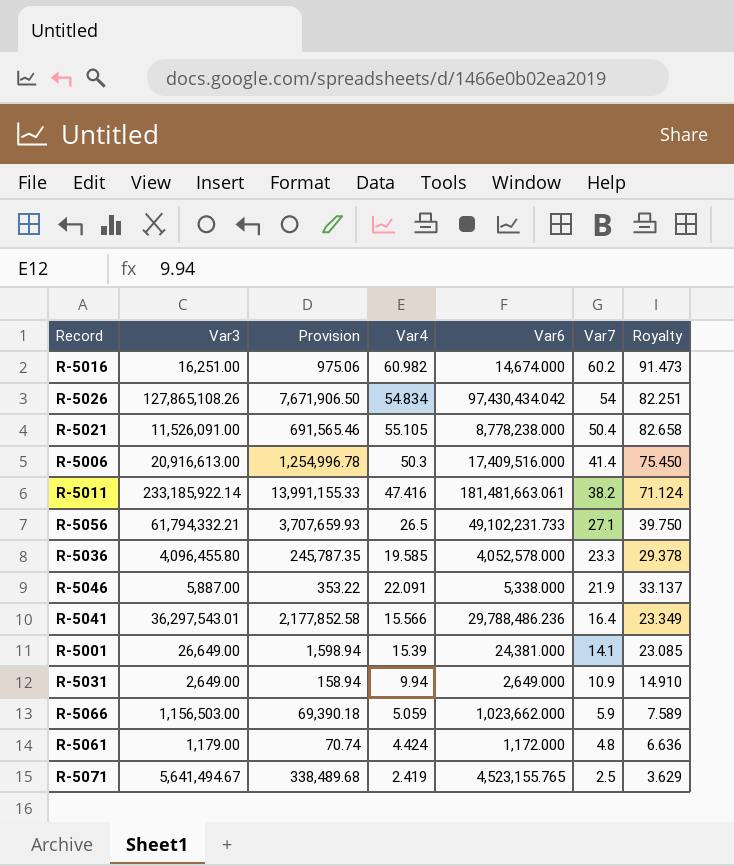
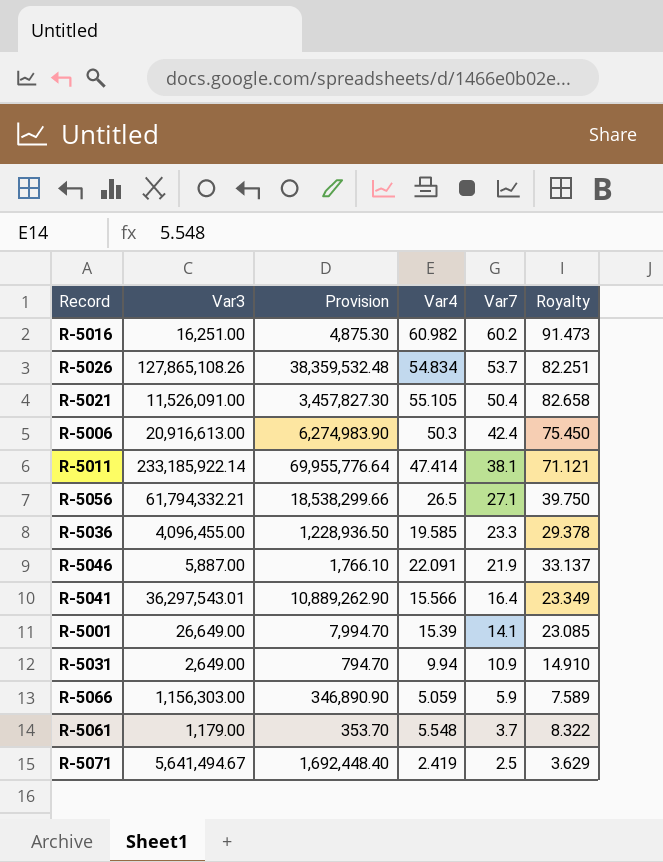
column Var6 | position: 5 -> none
column Provision | formula: [Var3] * 0.06 -> [Var3] * 0.3
R-5026 | Var7: 54 -> 53.7
R-5006 | Var7: 41.4 -> 42.4
R-5011 | Var4: 47.416 -> 47.414
R-5011 | Var7: 38.2 -> 38.1
R-5011 | Royalty: 71.124 -> 71.121
R-5036 | Var3: 4,096,455.80 -> 4,096,455.00
R-5066 | Var3: 1,156,503.00 -> 1,156,303.00
R-5061 | Var4: 4.424 -> 5.548
R-5061 | Var7: 4.8 -> 3.7
R-5061 | Royalty: 6.636 -> 8.322

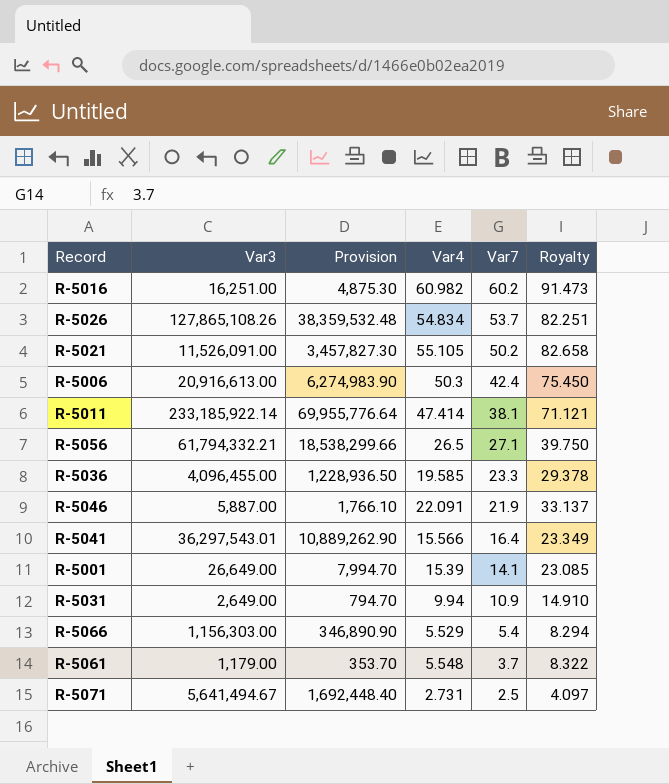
R-5021 | Var7: 50.4 -> 50.2
R-5066 | Var4: 5.059 -> 5.529
R-5066 | Var7: 5.9 -> 5.4
R-5066 | Royalty: 7.589 -> 8.294
R-5071 | Var4: 2.419 -> 2.731
R-5071 | Royalty: 3.629 -> 4.097

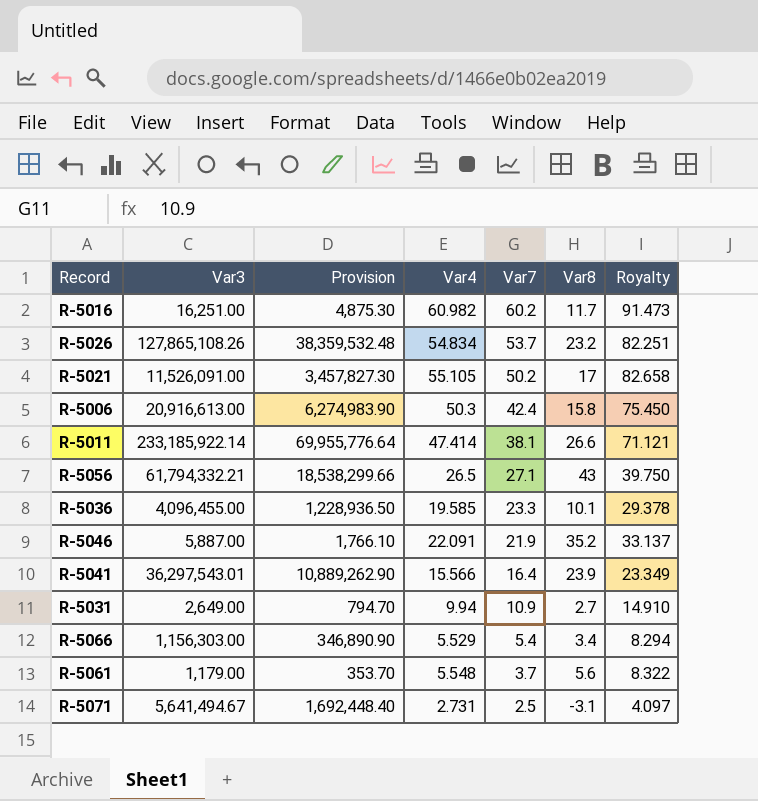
column Var8 | position: none -> 6
row R-5001: 26,649.00 | 7,994.70 | 15.39 | 14.1 | 23.085 -> none

